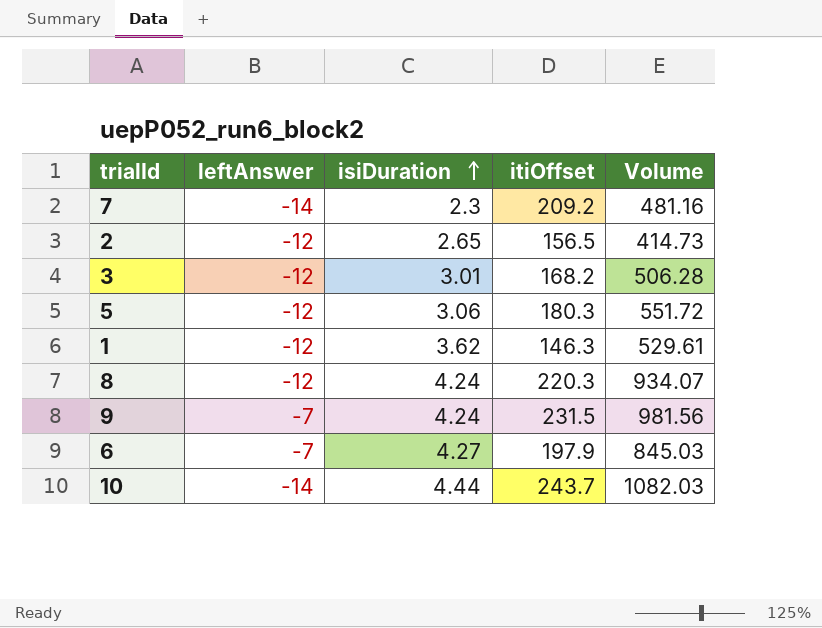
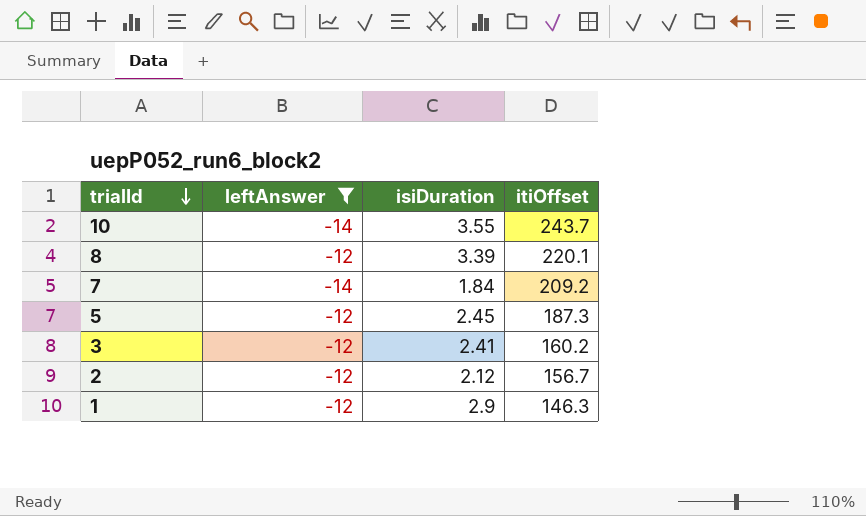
filter: none -> leftAnswer != -7
row order: isiDuration ascending -> trialId descending
column Volume | formula: [isiDuration] * [itiOffset] -> none
10 | isiDuration: 4.44 -> 3.55
8 | isiDuration: 4.24 -> 3.39
8 | itiOffset: 220.3 -> 220.1
7 | isiDuration: 2.3 -> 1.84
5 | isiDuration: 3.06 -> 2.45
5 | itiOffset: 180.3 -> 187.3
3 | isiDuration: 3.01 -> 2.41
3 | itiOffset: 168.2 -> 160.2
2 | isiDuration: 2.65 -> 2.12
2 | itiOffset: 156.5 -> 156.7
1 | isiDuration: 3.62 -> 2.9

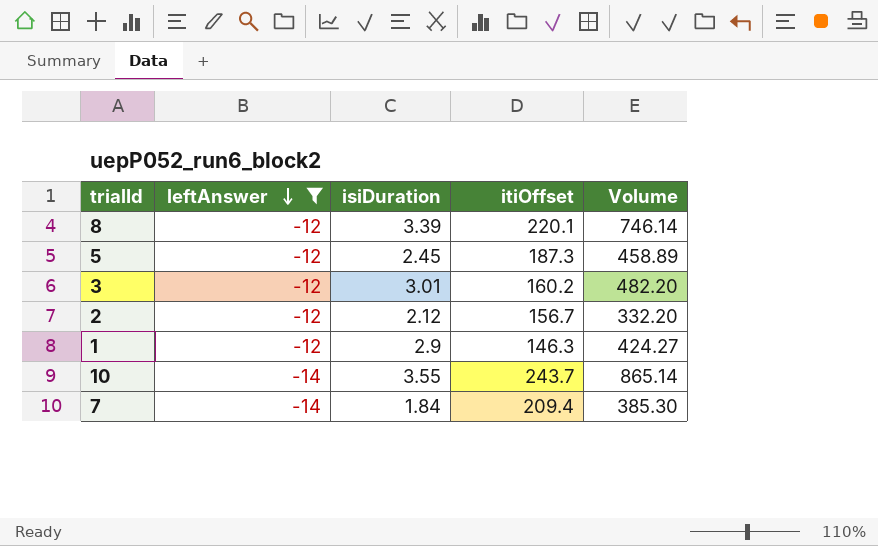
row order: trialId descending -> leftAnswer descending
column Volume | formula: none -> [isiDuration] * [itiOffset]
3 | isiDuration: 2.41 -> 3.01
7 | itiOffset: 209.2 -> 209.4

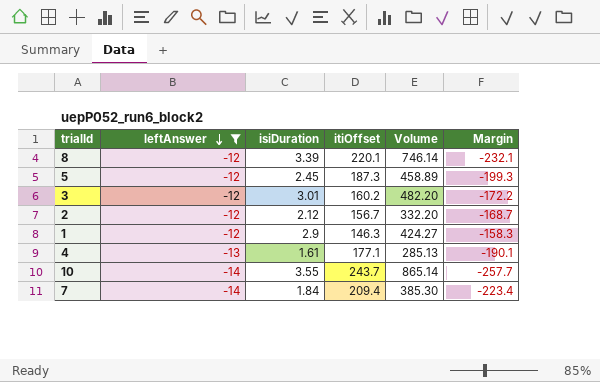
column Margin | formula: none -> [leftAnswer] - [itiOffset]
row 4: none -> -13 | 1.61 | 177.1 | 285.13 | -190.1

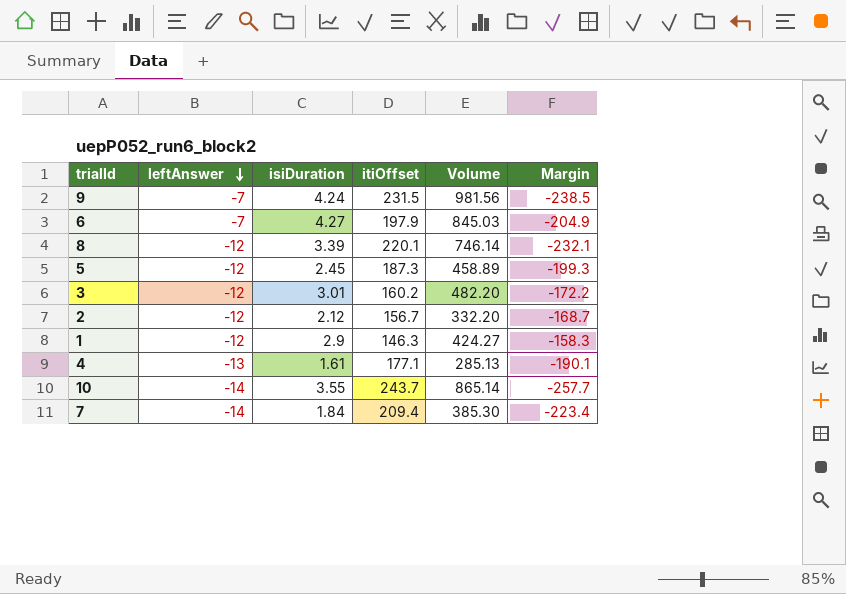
filter: leftAnswer != -7 -> none

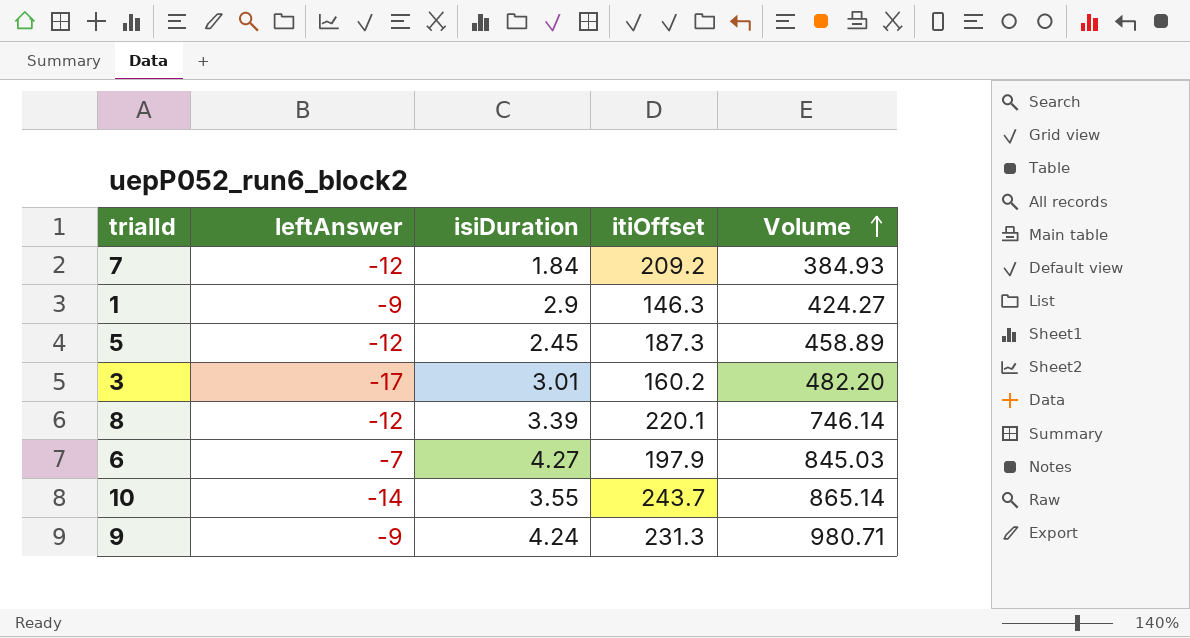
row order: leftAnswer descending -> Volume ascending
column Margin | formula: [leftAnswer] - [itiOffset] -> none
row 2: -12 | 2.12 | 156.7 | 332.20 | -168.7 -> none
row 4: -13 | 1.61 | 177.1 | 285.13 | -190.1 -> none
7 | leftAnswer: -14 -> -12
7 | itiOffset: 209.4 -> 209.2
7 | Volume: 385.30 -> 384.93
1 | leftAnswer: -12 -> -9
3 | leftAnswer: -12 -> -17
9 | leftAnswer: -7 -> -9
9 | itiOffset: 231.5 -> 231.3
9 | Volume: 981.56 -> 980.71

